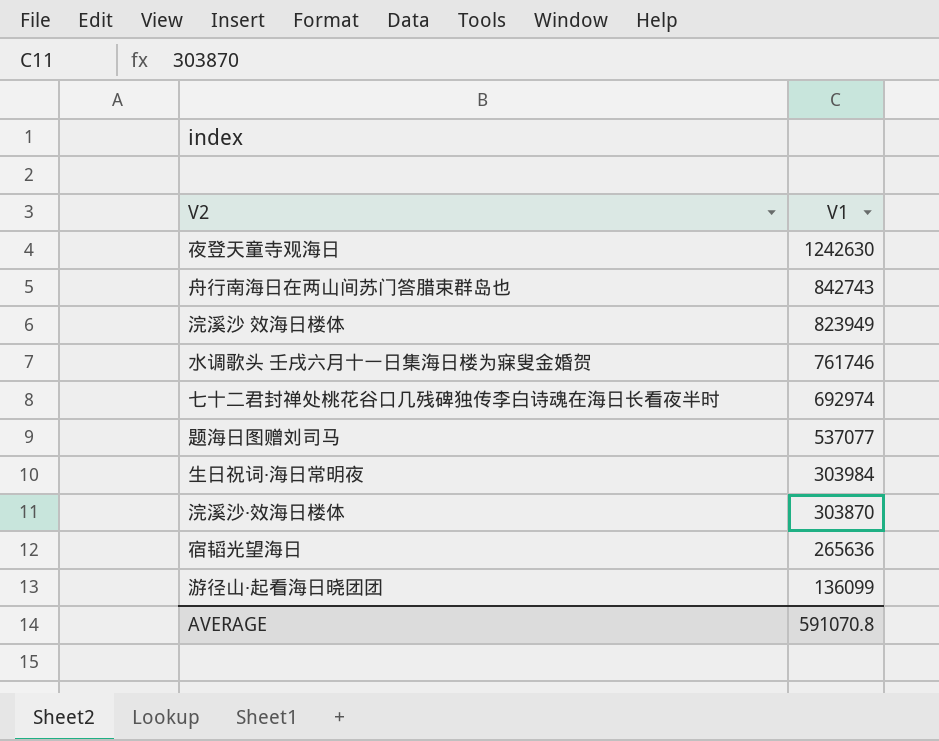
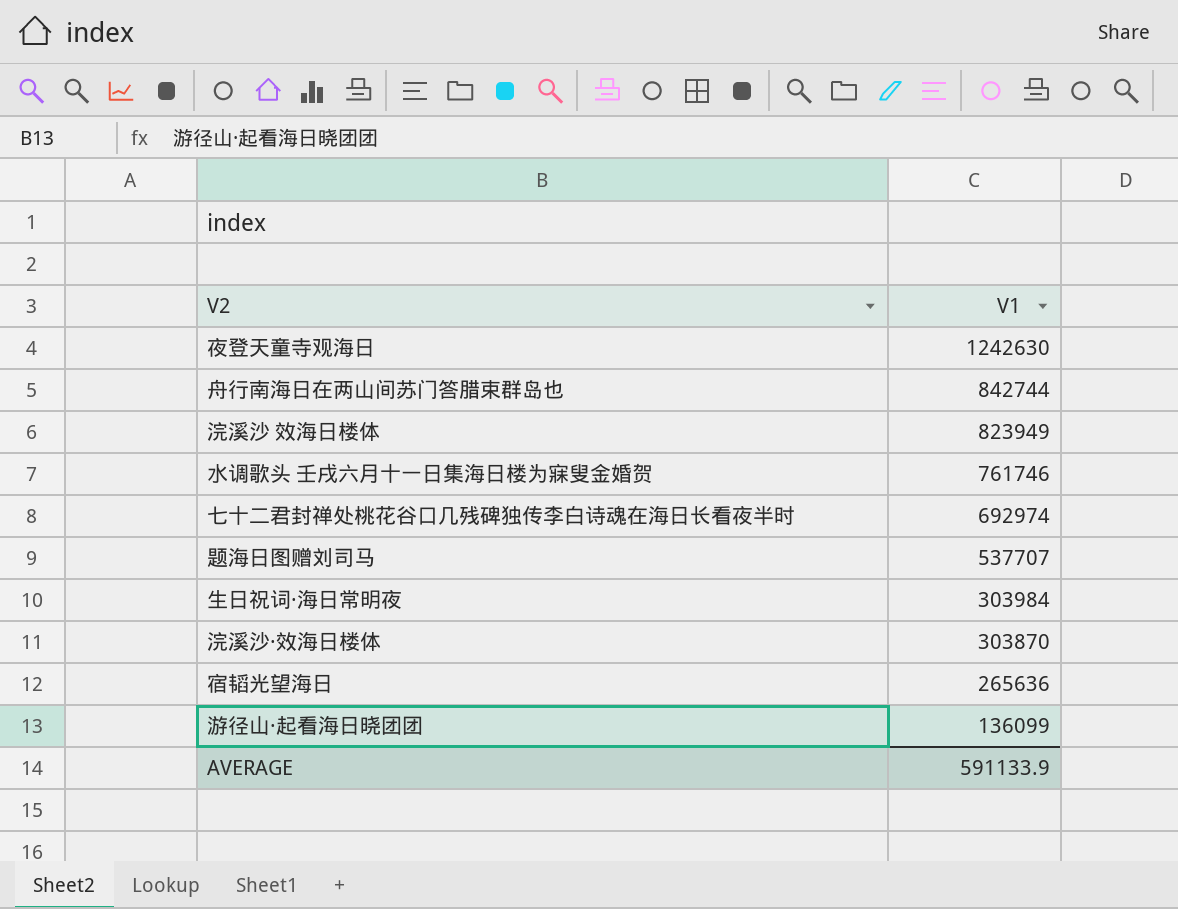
舟行南海日在两山间苏门答腊束群岛也 | V1: 842743 -> 842744
题海日图赠刘司马 | V1: 537077 -> 537707
AVERAGE | V1: 591070.8 -> 591133.9

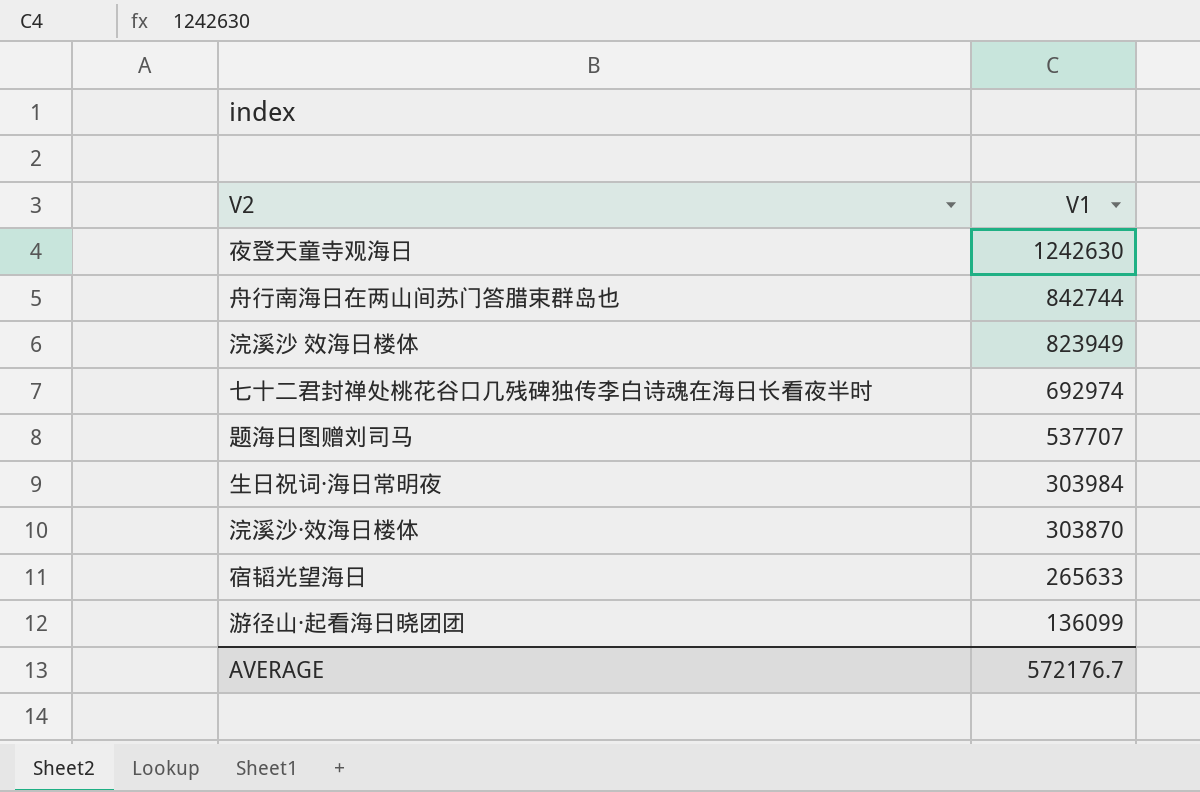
row 水调歌头 壬戌六月十一日集海日楼为寐叟金婚贺: 761746 -> none
宿韬光望海日 | V1: 265636 -> 265633
AVERAGE | V1: 591133.9 -> 572176.7

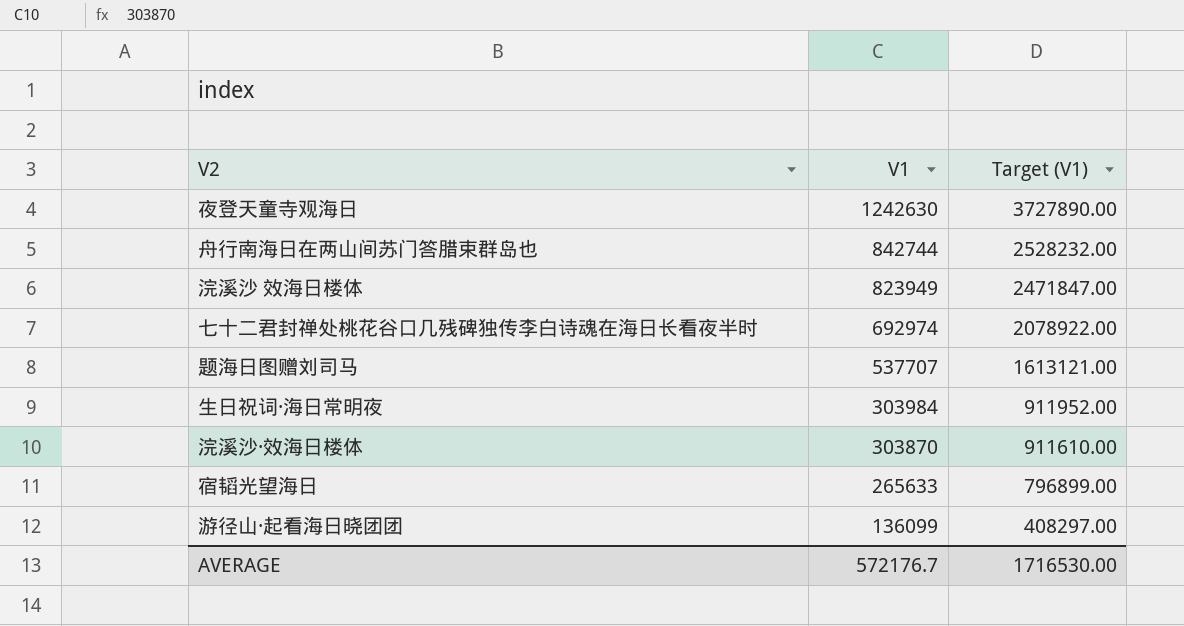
column Target (V1) | formula: none -> [V1] * 3

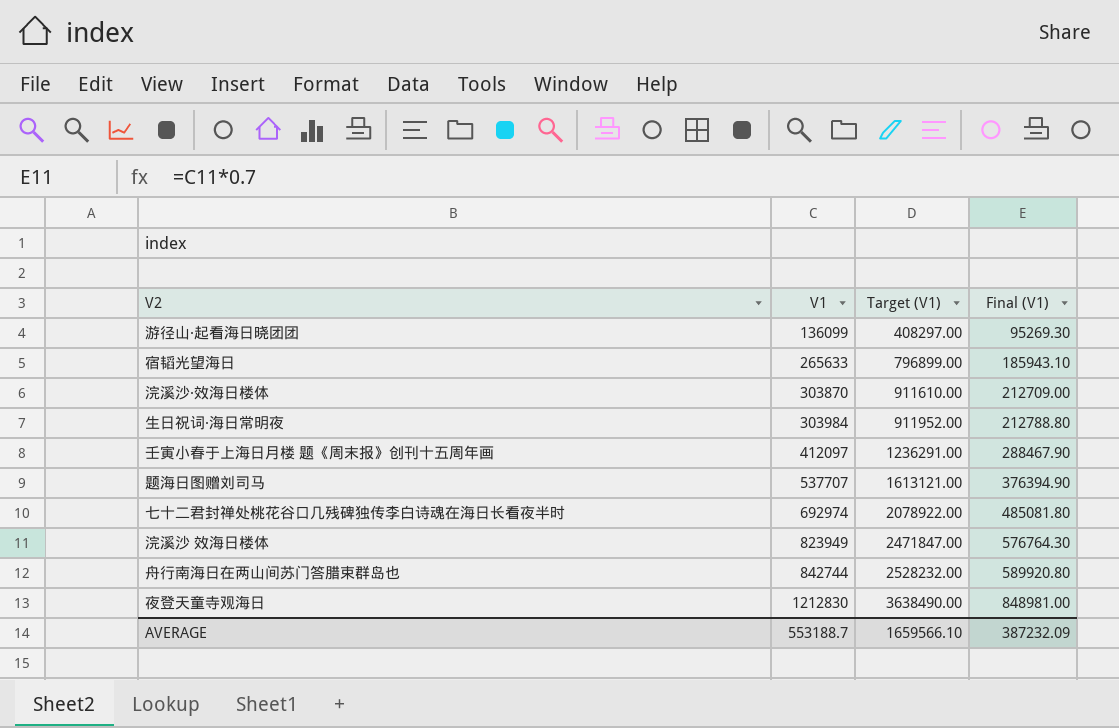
row order: V1 descending -> V1 ascending
column Final (V1) | formula: none -> [V1] * 0.7
row 壬寅小春于上海日月楼 题《周末报》创刊十五周年画: none -> 412097 | 1236291.00 | 288467.90
夜登天童寺观海日 | V1: 1242630 -> 1212830
夜登天童寺观海日 | Target (V1): 3727890.00 -> 3638490.00
AVERAGE | V1: 572176.7 -> 553188.7
AVERAGE | Target (V1): 1716530.00 -> 1659566.10

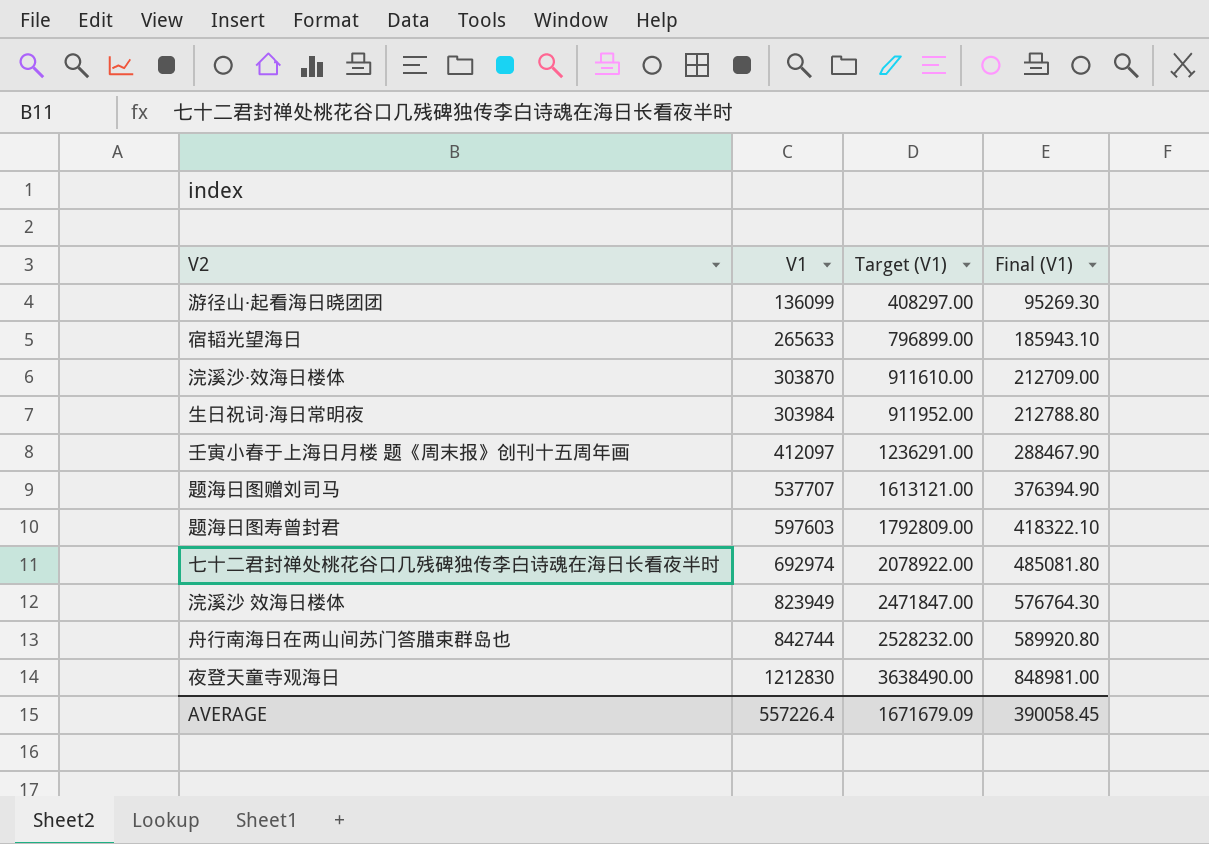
row 题海日图寿曾封君: none -> 597603 | 1792809.00 | 418322.10
AVERAGE | V1: 553188.7 -> 557226.4
AVERAGE | Target (V1): 1659566.10 -> 1671679.09
AVERAGE | Final (V1): 387232.09 -> 390058.45

